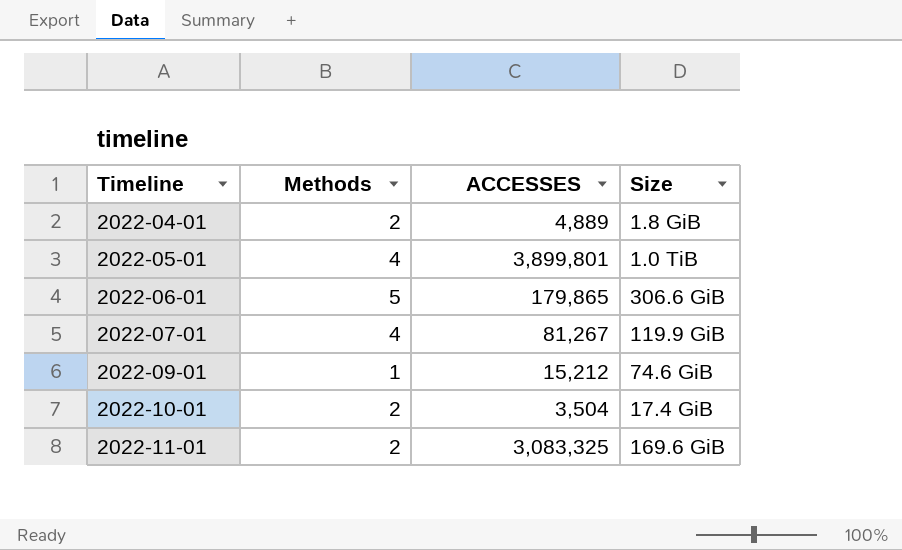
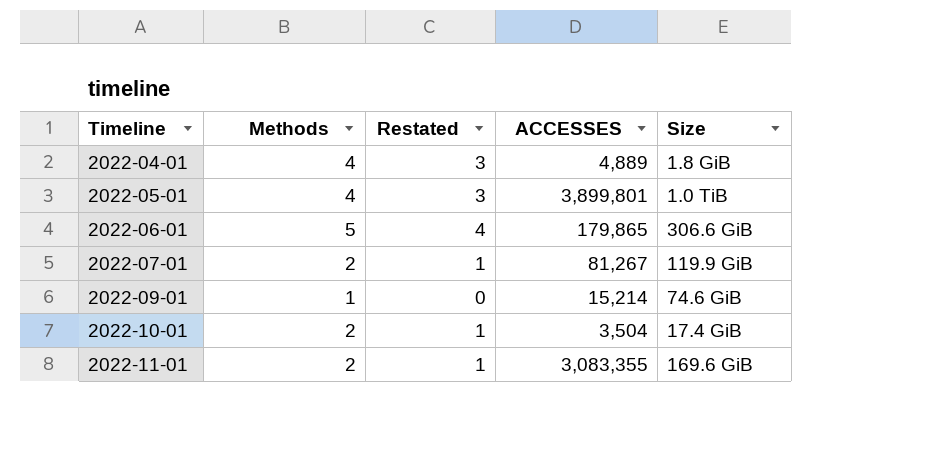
column Restated | formula: none -> [Methods] - 1
2022-04-01 | Methods: 2 -> 4
2022-07-01 | Methods: 4 -> 2
2022-09-01 | ACCESSES: 15,212 -> 15,214
2022-11-01 | ACCESSES: 3,083,325 -> 3,083,355

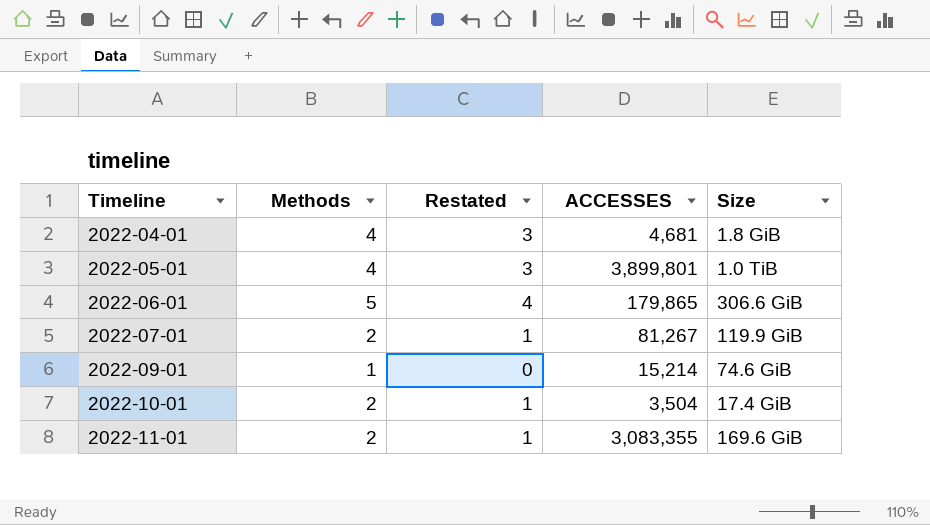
2022-04-01 | ACCESSES: 4,889 -> 4,681

